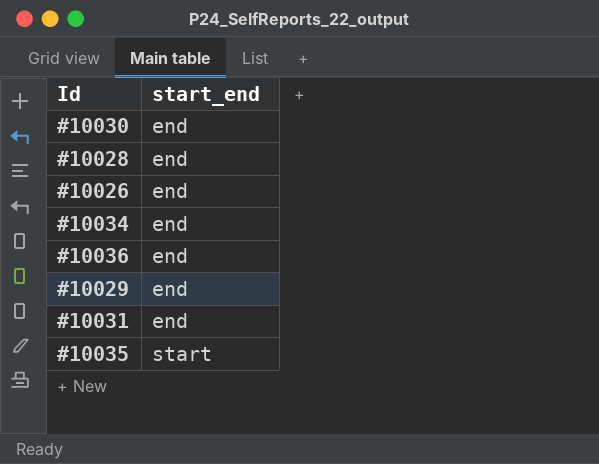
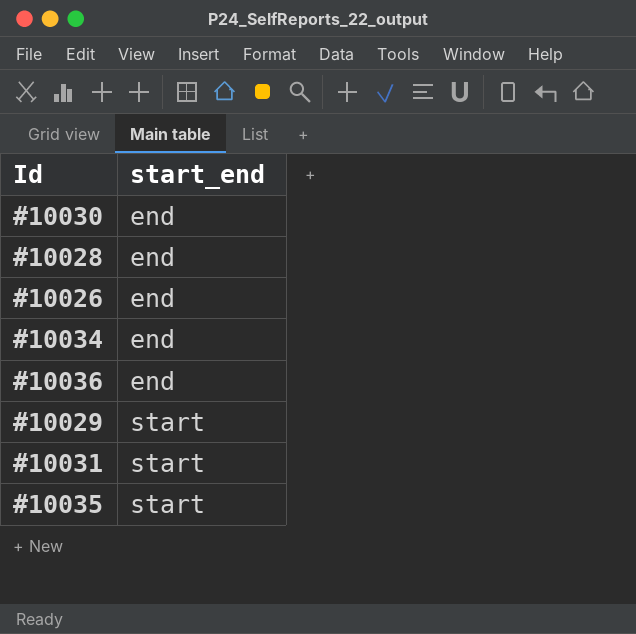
#10029 | start_end: end -> start
#10031 | start_end: end -> start

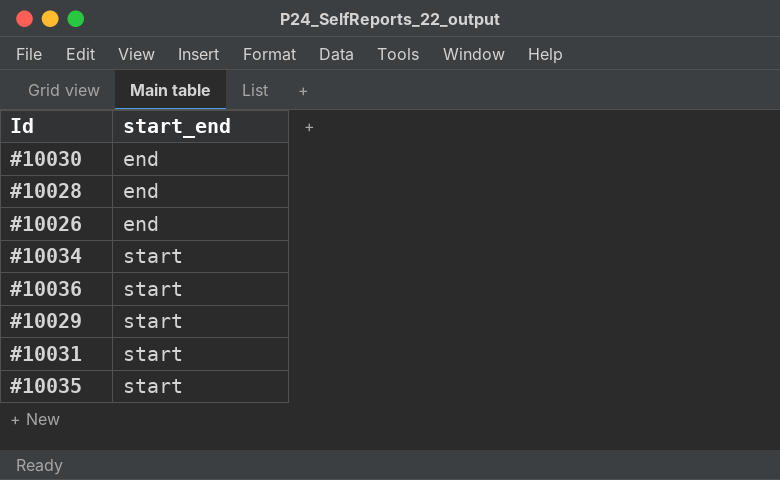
#10034 | start_end: end -> start
#10036 | start_end: end -> start

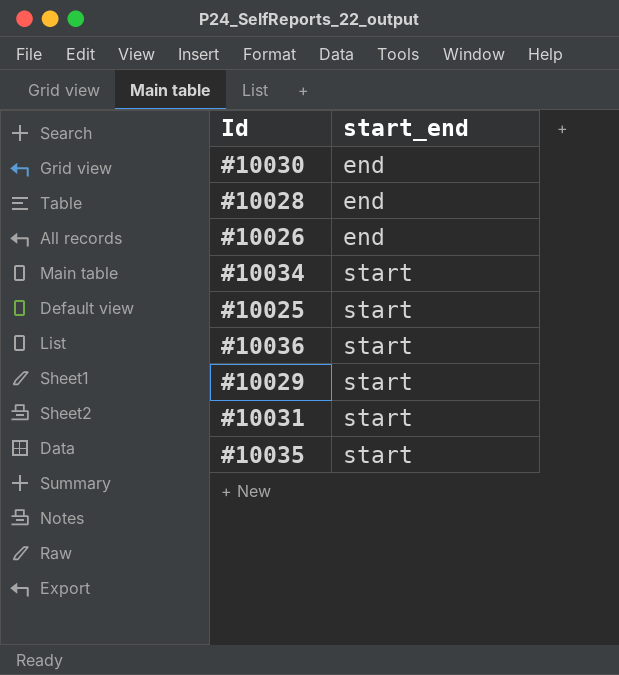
row #10025: none -> start

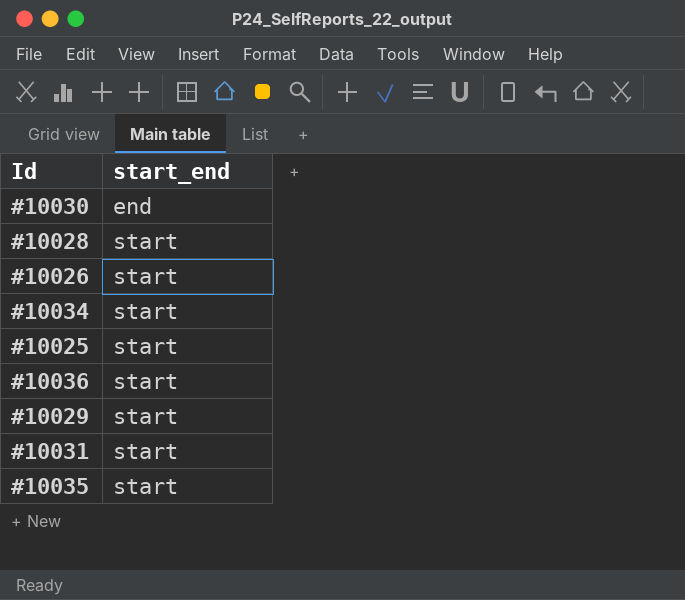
#10028 | start_end: end -> start
#10026 | start_end: end -> start

